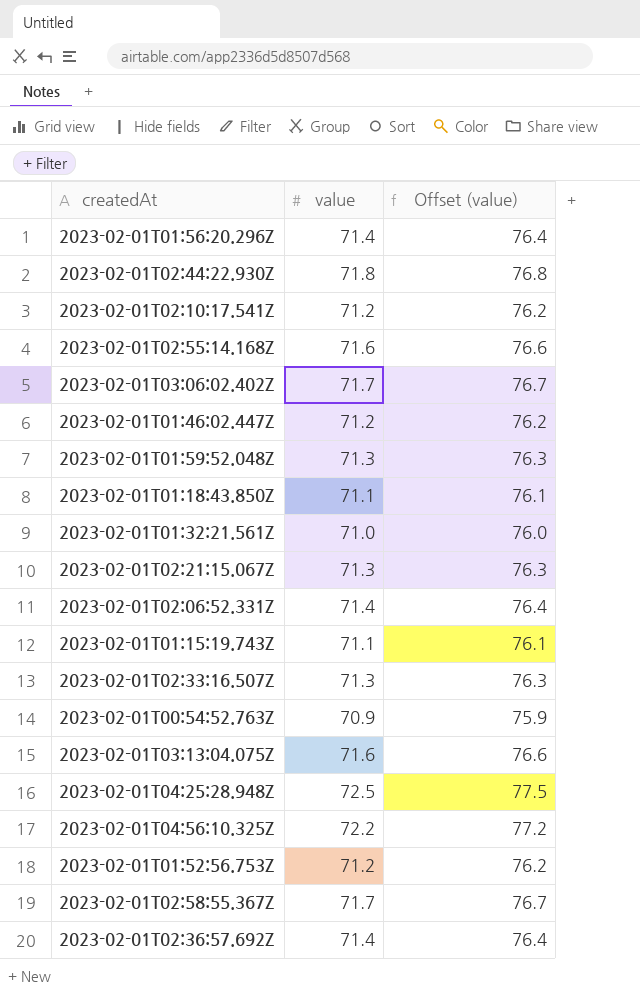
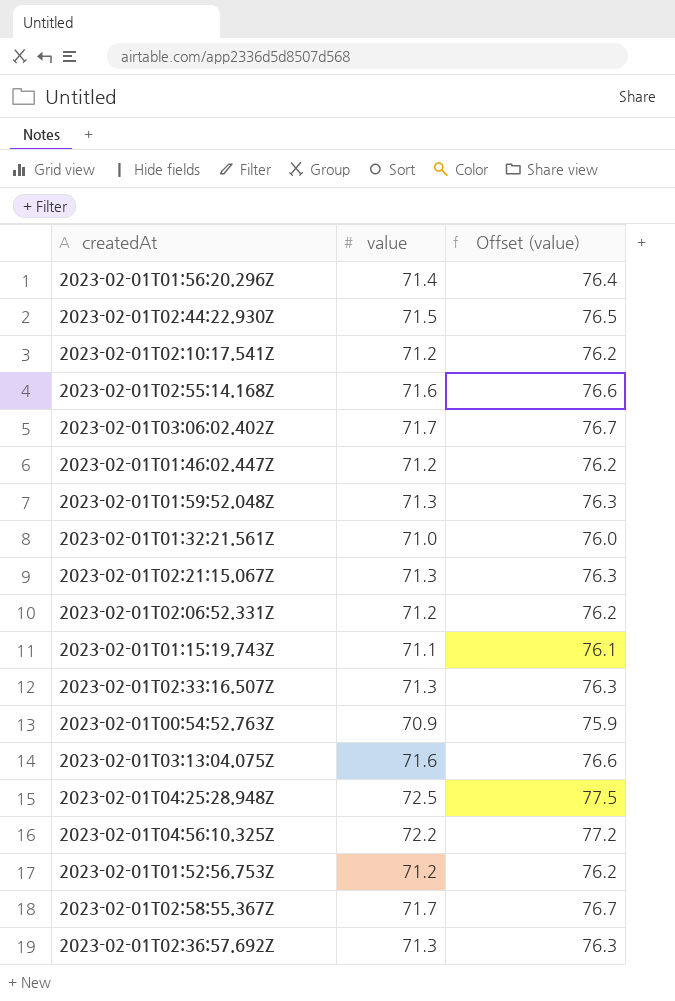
row 2023-02-01T01:18:43.850Z: 71.1 | 76.1 -> none
2023-02-01T02:44:22.930Z | value: 71.8 -> 71.5
2023-02-01T02:44:22.930Z | Offset (value): 76.8 -> 76.5
2023-02-01T02:06:52.331Z | value: 71.4 -> 71.2
2023-02-01T02:06:52.331Z | Offset (value): 76.4 -> 76.2
2023-02-01T02:36:57.692Z | value: 71.4 -> 71.3
2023-02-01T02:36:57.692Z | Offset (value): 76.4 -> 76.3

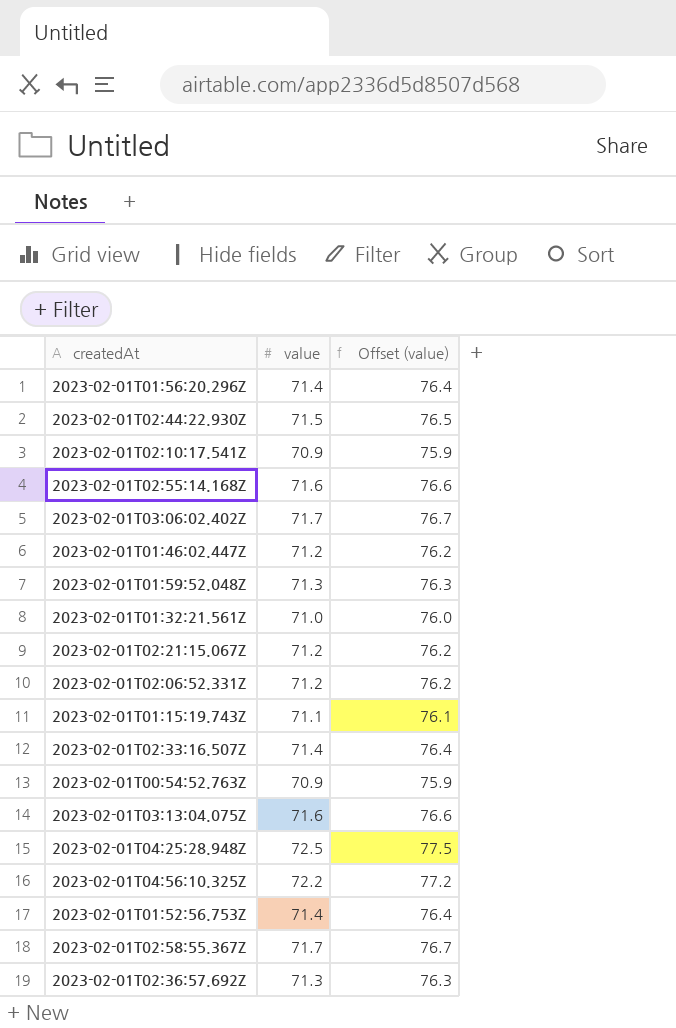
2023-02-01T02:10:17.541Z | value: 71.2 -> 70.9
2023-02-01T02:10:17.541Z | Offset (value): 76.2 -> 75.9
2023-02-01T02:21:15.067Z | value: 71.3 -> 71.2
2023-02-01T02:21:15.067Z | Offset (value): 76.3 -> 76.2
2023-02-01T02:33:16.507Z | value: 71.3 -> 71.4
2023-02-01T02:33:16.507Z | Offset (value): 76.3 -> 76.4
2023-02-01T01:52:56.753Z | value: 71.2 -> 71.4
2023-02-01T01:52:56.753Z | Offset (value): 76.2 -> 76.4

